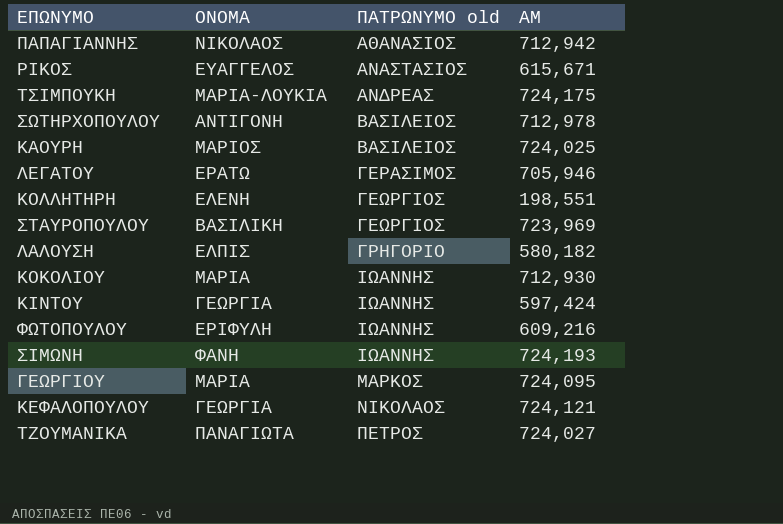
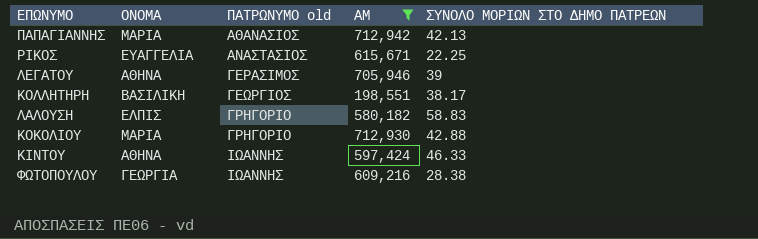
filter: none -> ΑΜ <= 712,942
column ΣΥΝΟΛΟ ΜΟΡΙΩΝ ΣΤΟ ΔΗΜΟ ΠΑΤΡΕΩΝ | position: none -> 5
ΠΑΠΑΓΙΑΝΝΗΣ | ΟΝΟΜΑ: ΝΙΚΟΛΑΟΣ -> ΜΑΡΙΑ
ΡΙΚΟΣ | ΟΝΟΜΑ: ΕΥΑΓΓΕΛΟΣ -> ΕΥΑΓΓΕΛΙΑ
ΛΕΓΑΤΟΥ | ΟΝΟΜΑ: ΕΡΑΤΩ -> ΑΘΗΝΑ
ΚΟΛΛΗΤΗΡΗ | ΟΝΟΜΑ: ΕΛΕΝΗ -> ΒΑΣΙΛΙΚΗ
ΚΟΚΟΛΙΟΥ | ΠΑΤΡΩΝΥΜΟ old: ΙΩΑΝΝΗΣ -> ΓΡΗΓΟΡΙΟ
ΚΙΝΤΟΥ | ΟΝΟΜΑ: ΓΕΩΡΓΙΑ -> ΑΘΗΝΑ
ΦΩΤΟΠΟΥΛΟΥ | ΟΝΟΜΑ: ΕΡΙΦΥΛΗ -> ΓΕΩΡΓΙΑ

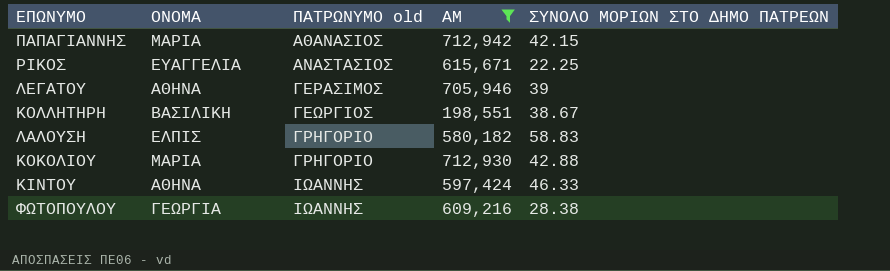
ΠΑΠΑΓΙΑΝΝΗΣ | ΣΥΝΟΛΟ ΜΟΡΙΩΝ ΣΤΟ ΔΗΜΟ ΠΑΤΡΕΩΝ: 42.13 -> 42.15
ΚΟΛΛΗΤΗΡΗ | ΣΥΝΟΛΟ ΜΟΡΙΩΝ ΣΤΟ ΔΗΜΟ ΠΑΤΡΕΩΝ: 38.17 -> 38.67

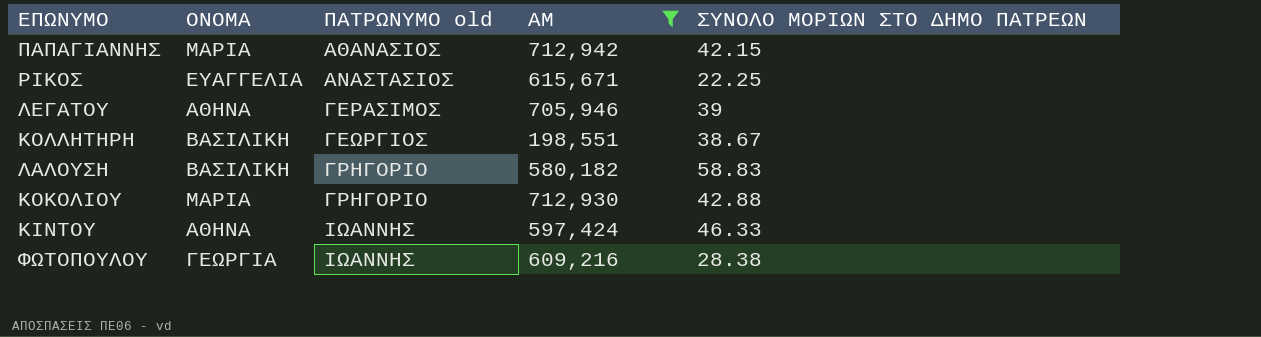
ΛΑΛΟΥΣΗ | ΟΝΟΜΑ: ΕΛΠΙΣ -> ΒΑΣΙΛΙΚΗ

